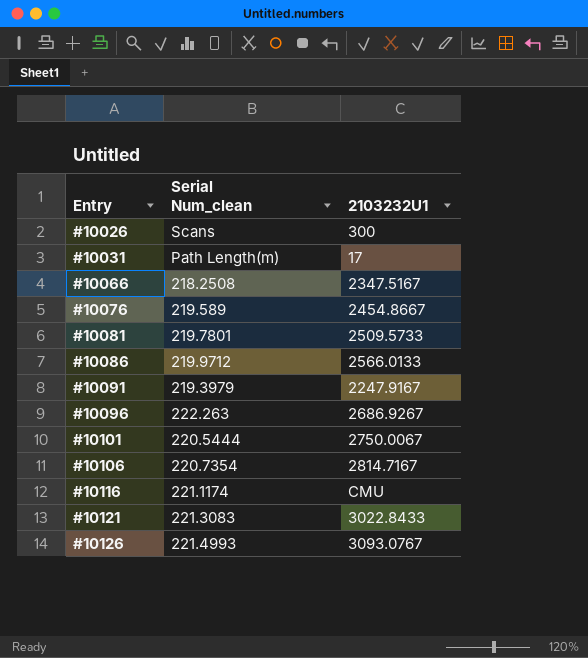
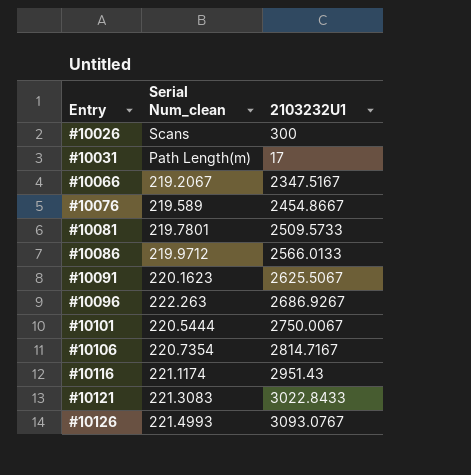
#10066 | Serial Num_clean: 218.2508 -> 219.2067
#10091 | Serial Num_clean: 219.3979 -> 220.1623
#10091 | 2103232U1: 2247.9167 -> 2625.5067
#10116 | 2103232U1: CMU -> 2951.43

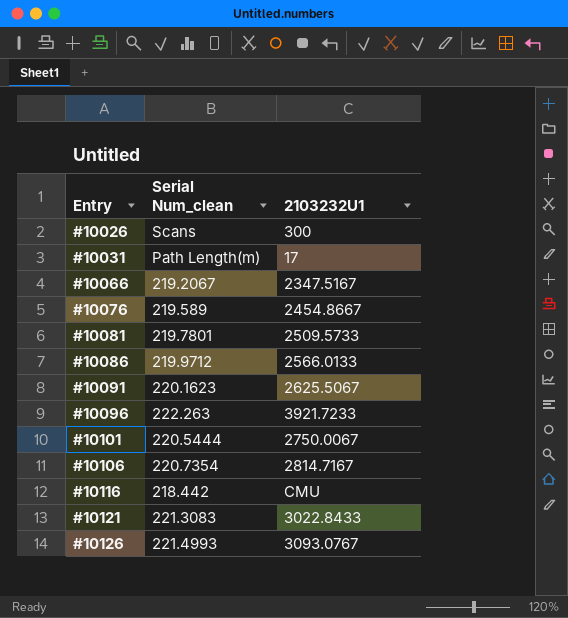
#10096 | 2103232U1: 2686.9267 -> 3921.7233
#10116 | Serial Num_clean: 221.1174 -> 218.442
#10116 | 2103232U1: 2951.43 -> CMU

